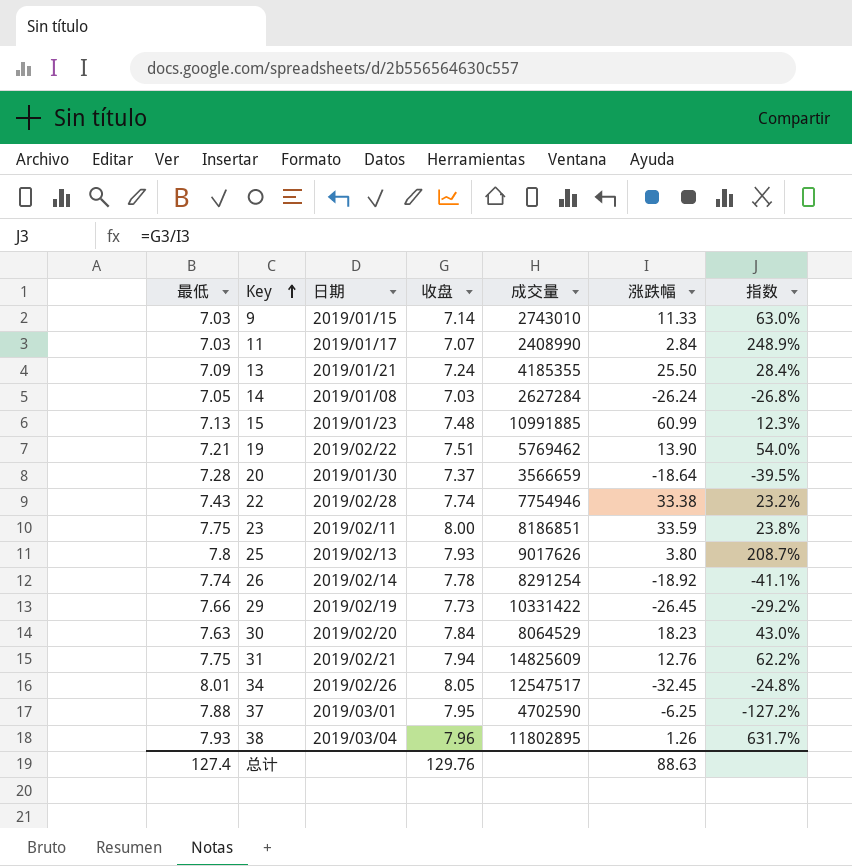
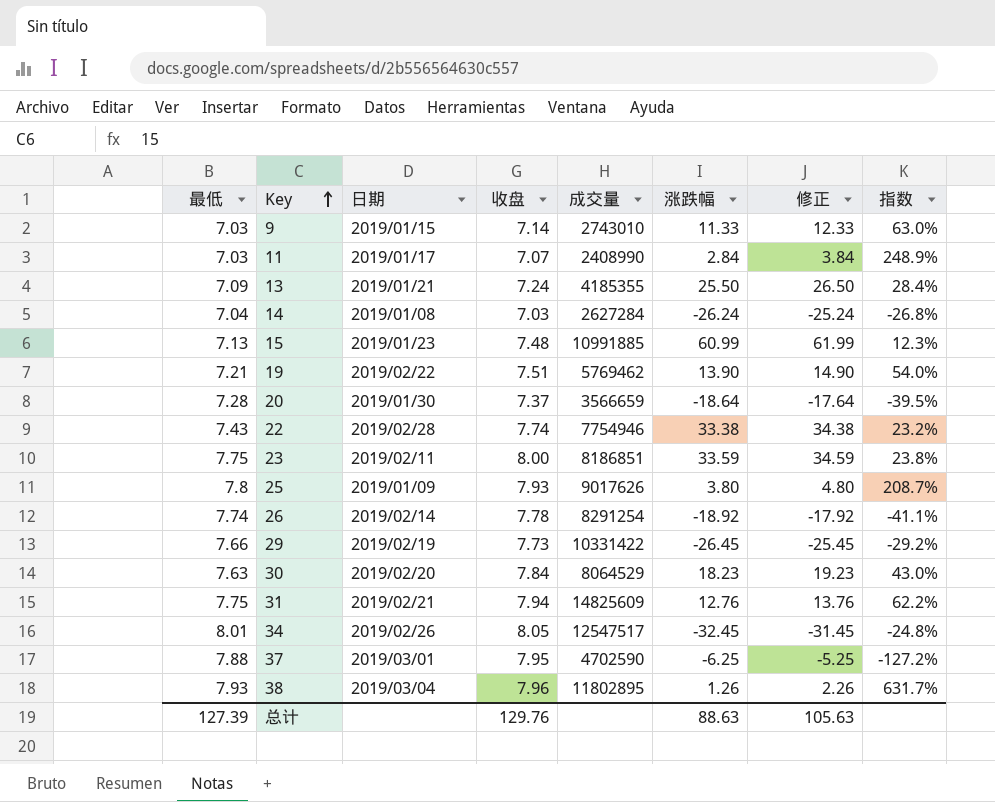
column 修正 | formula: none -> [涨跌幅] + 1
14 | 最低: 7.05 -> 7.04
25 | 日期: 2019/02/13 -> 2019/01/09
总计 | 最低: 127.4 -> 127.39

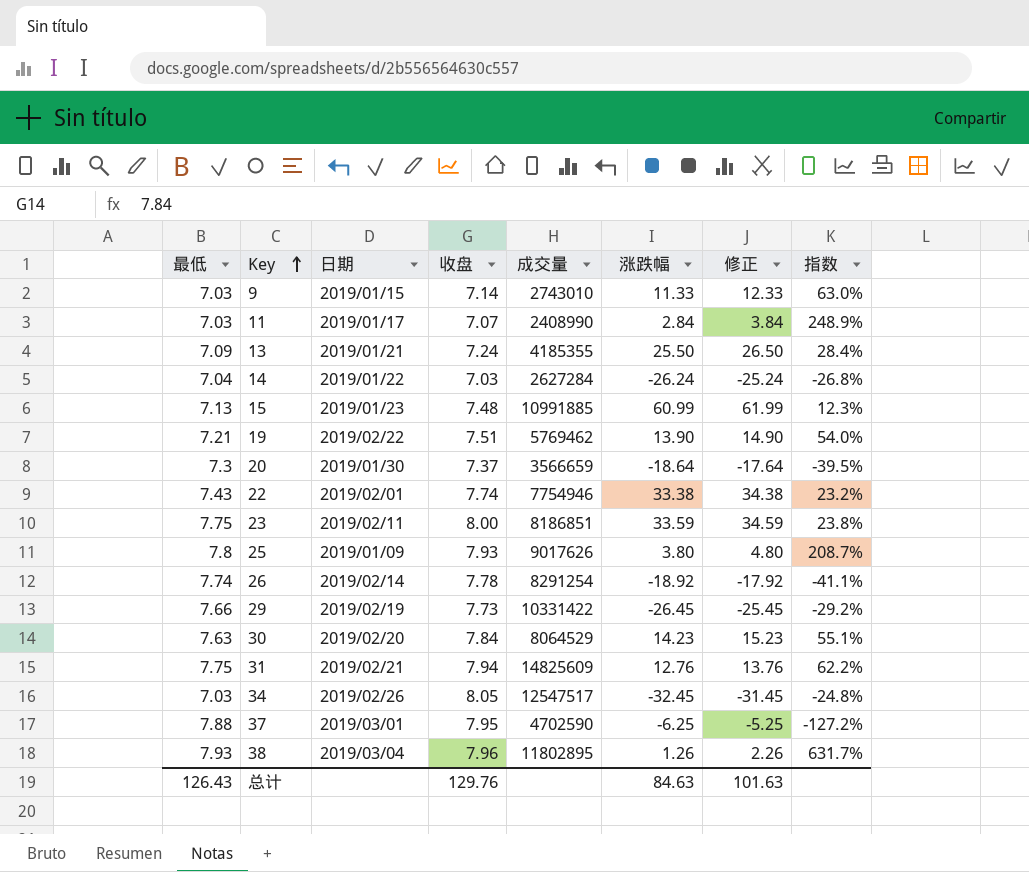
14 | 日期: 2019/01/08 -> 2019/01/22
20 | 最低: 7.28 -> 7.3
22 | 日期: 2019/02/28 -> 2019/02/01
30 | 涨跌幅: 18.23 -> 14.23
30 | 修正: 19.23 -> 15.23
30 | 指数: 43.0% -> 55.1%
34 | 最低: 8.01 -> 7.03
总计 | 最低: 127.39 -> 126.43
总计 | 涨跌幅: 88.63 -> 84.63
总计 | 修正: 105.63 -> 101.63

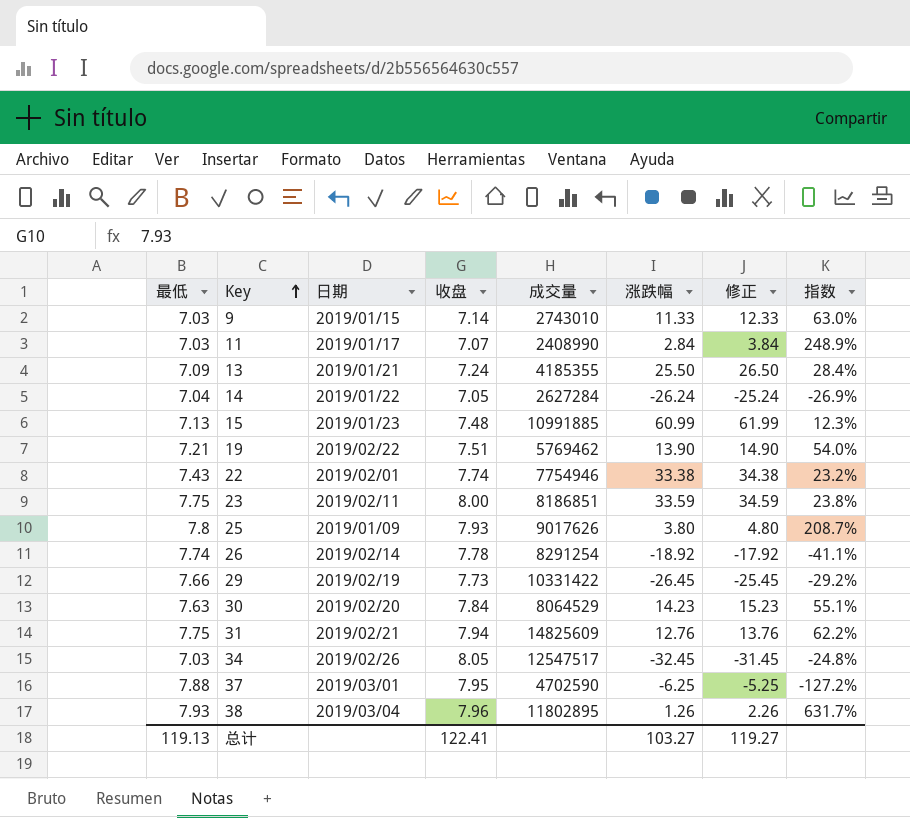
row 20: 7.3 | 2019/01/30 | 7.37 | 3566659 | -18.64 | -17.64 | -39.5% -> none
14 | 收盘: 7.03 -> 7.05
14 | 指数: -26.8% -> -26.9%
总计 | 最低: 126.43 -> 119.13
总计 | 收盘: 129.76 -> 122.41
总计 | 涨跌幅: 84.63 -> 103.27
总计 | 修正: 101.63 -> 119.27

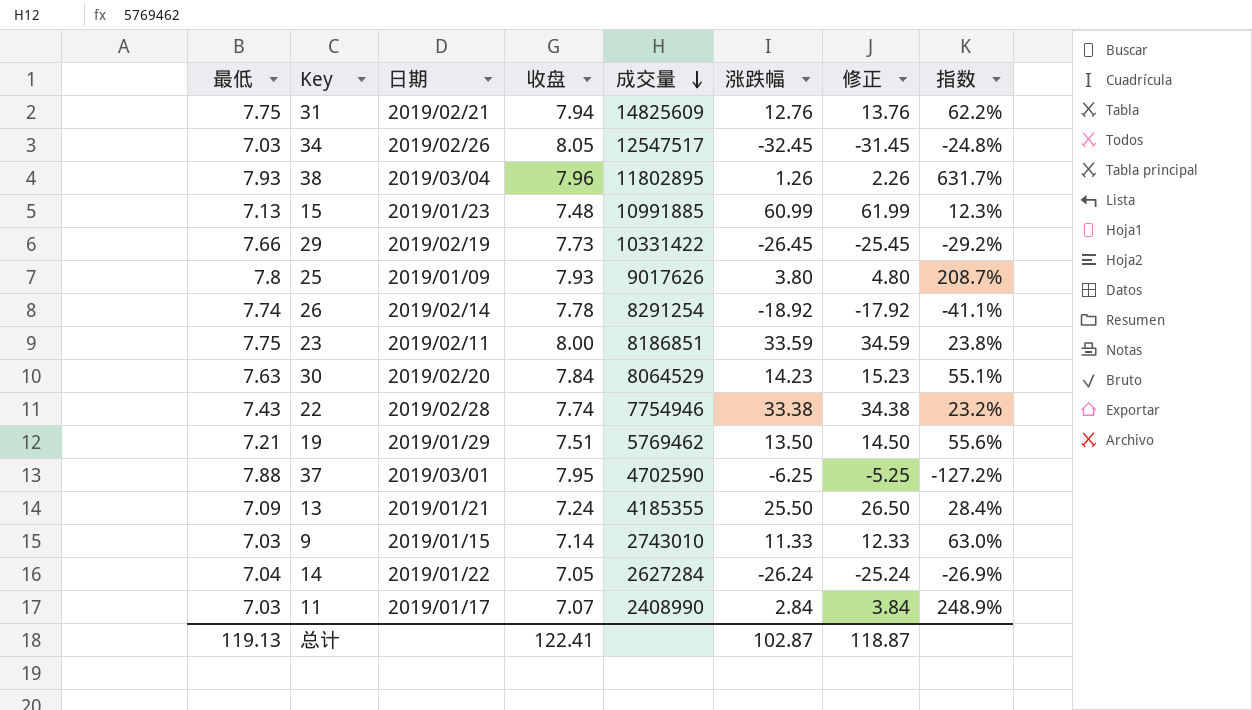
row order: Key ascending -> 成交量 descending
22 | 日期: 2019/02/01 -> 2019/02/28
19 | 日期: 2019/02/22 -> 2019/01/29
19 | 涨跌幅: 13.90 -> 13.50
19 | 修正: 14.90 -> 14.50
19 | 指数: 54.0% -> 55.6%
总计 | 涨跌幅: 103.27 -> 102.87
总计 | 修正: 119.27 -> 118.87

